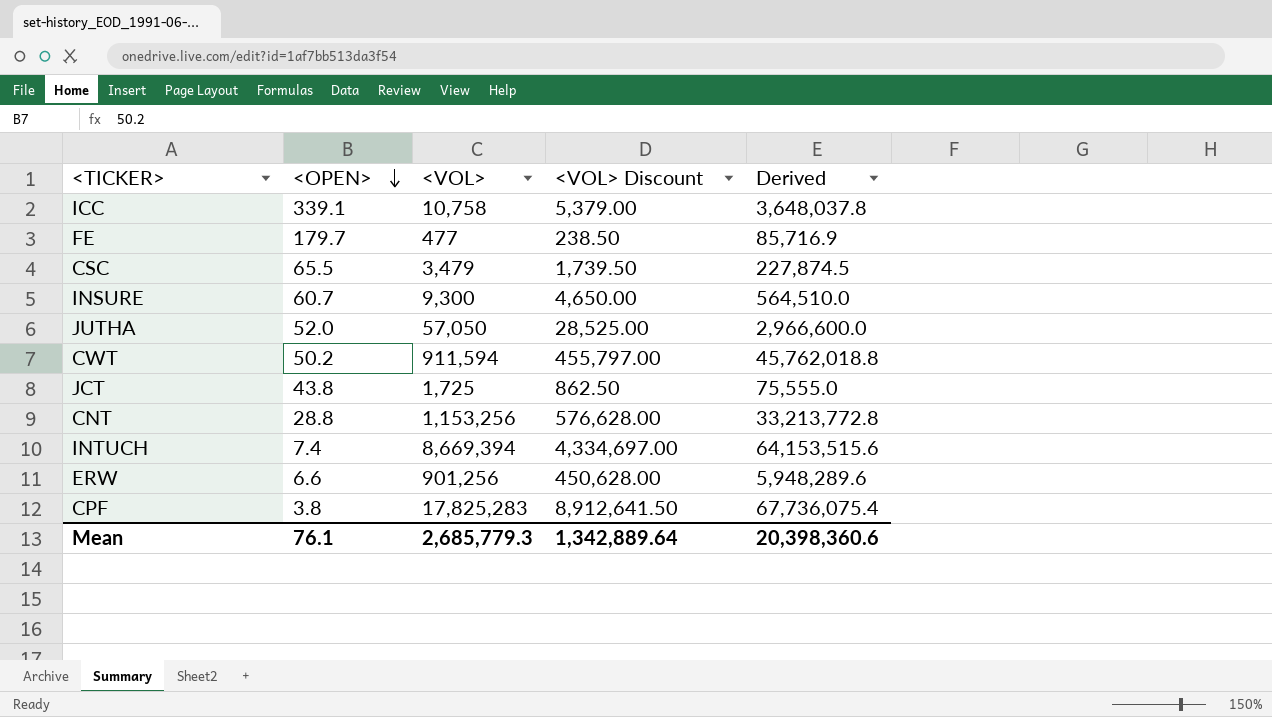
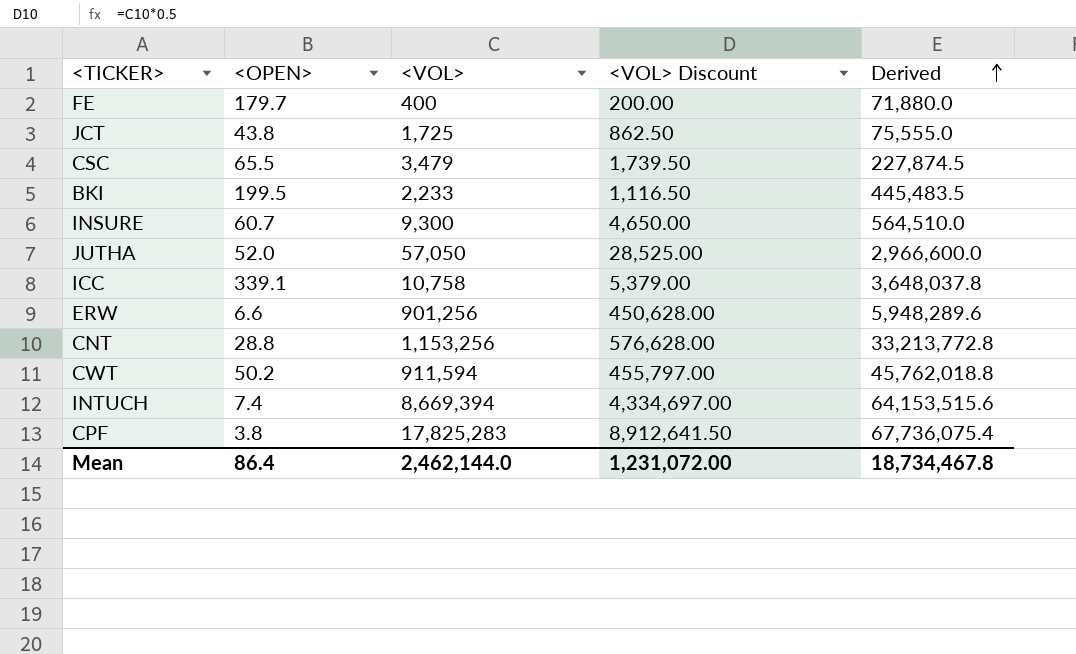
row order: <OPEN> descending -> Derived ascending
FE | <VOL>: 477 -> 400
FE | <VOL> Discount: 238.50 -> 200.00
FE | Derived: 85,716.9 -> 71,880.0
row BKI: none -> 199.5 | 2,233 | 1,116.50 | 445,483.5
Mean | <OPEN>: 76.1 -> 86.4
Mean | <VOL>: 2,685,779.3 -> 2,462,144.0
Mean | <VOL> Discount: 1,342,889.64 -> 1,231,072.00
Mean | Derived: 20,398,360.6 -> 18,734,467.8

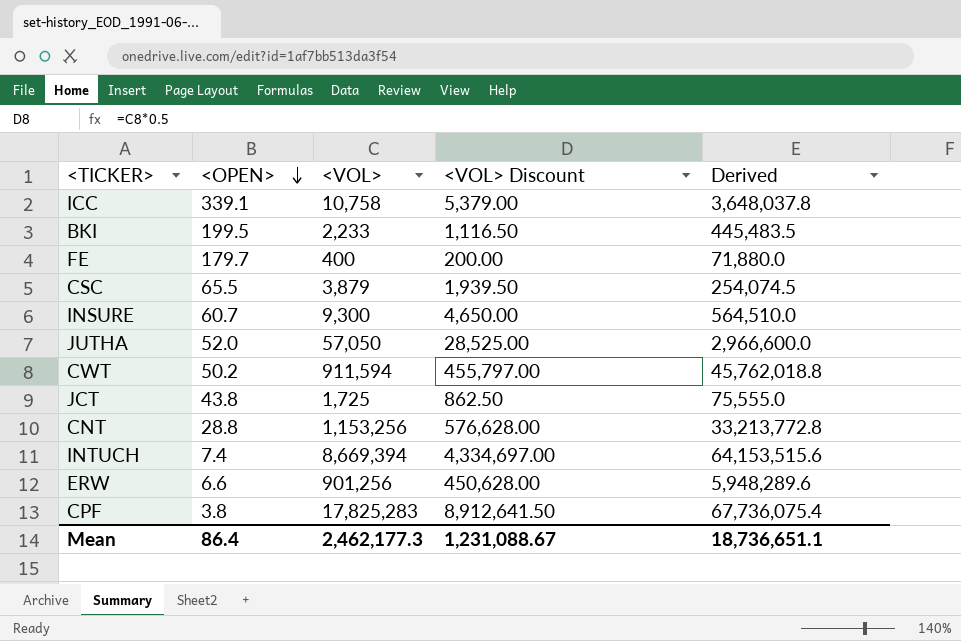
row order: Derived ascending -> <OPEN> descending
CSC | <VOL>: 3,479 -> 3,879
CSC | <VOL> Discount: 1,739.50 -> 1,939.50
CSC | Derived: 227,874.5 -> 254,074.5
Mean | <VOL>: 2,462,144.0 -> 2,462,177.3
Mean | <VOL> Discount: 1,231,072.00 -> 1,231,088.67
Mean | Derived: 18,734,467.8 -> 18,736,651.1

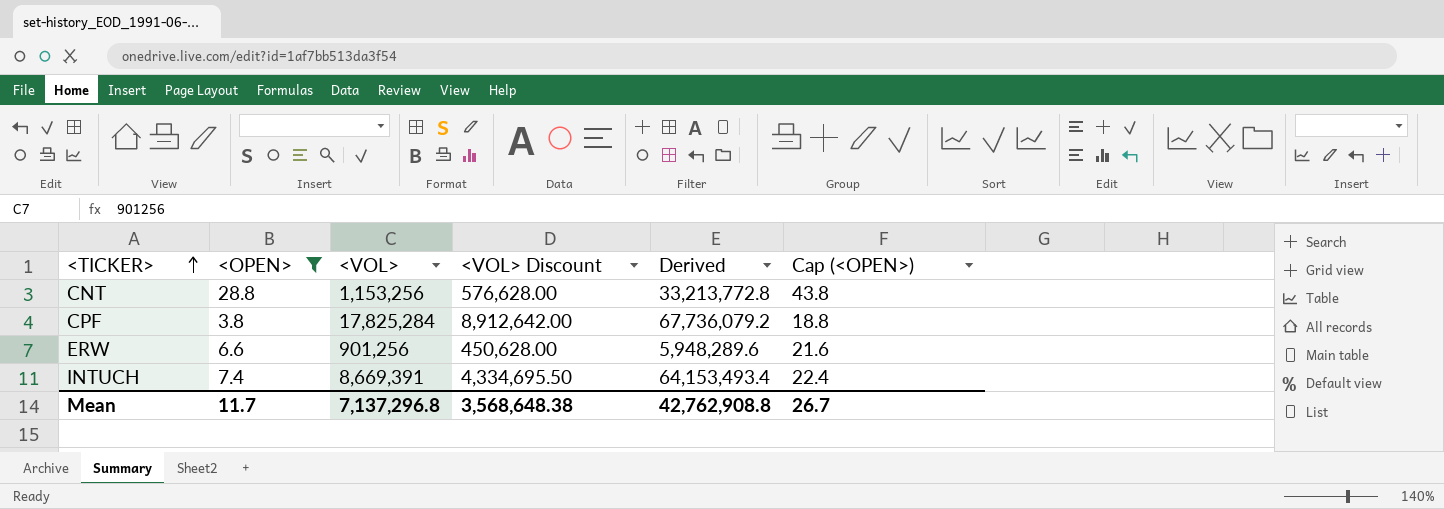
filter: none -> <OPEN> <= 28.8
row order: <OPEN> descending -> <TICKER> ascending
column Cap (<OPEN>) | formula: none -> [<OPEN>] + 15
CPF | <VOL>: 17,825,283 -> 17,825,284
CPF | <VOL> Discount: 8,912,641.50 -> 8,912,642.00
CPF | Derived: 67,736,075.4 -> 67,736,079.2
INTUCH | <VOL>: 8,669,394 -> 8,669,391
INTUCH | <VOL> Discount: 4,334,697.00 -> 4,334,695.50
INTUCH | Derived: 64,153,515.6 -> 64,153,493.4
Mean | <OPEN>: 86.4 -> 11.7
Mean | <VOL>: 2,462,177.3 -> 7,137,296.8
Mean | <VOL> Discount: 1,231,088.67 -> 3,568,648.38
Mean | Derived: 18,736,651.1 -> 42,762,908.8

